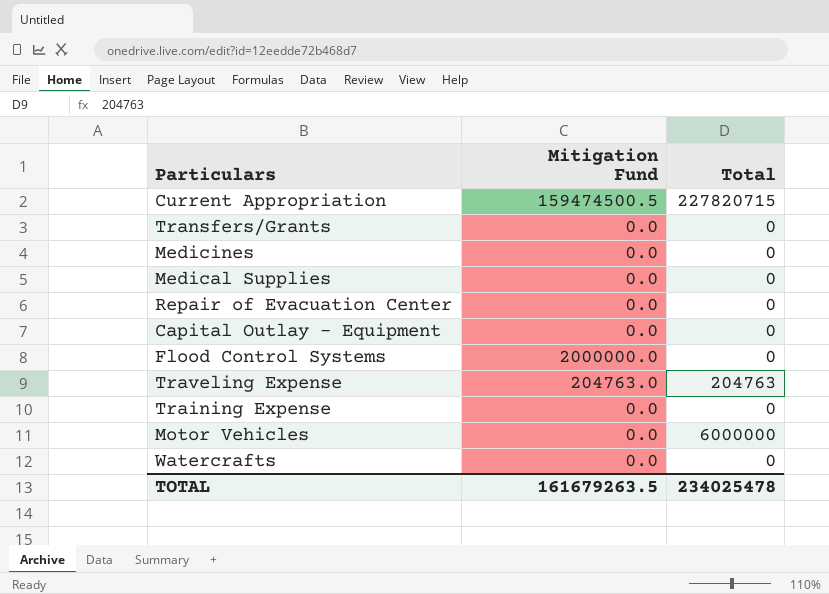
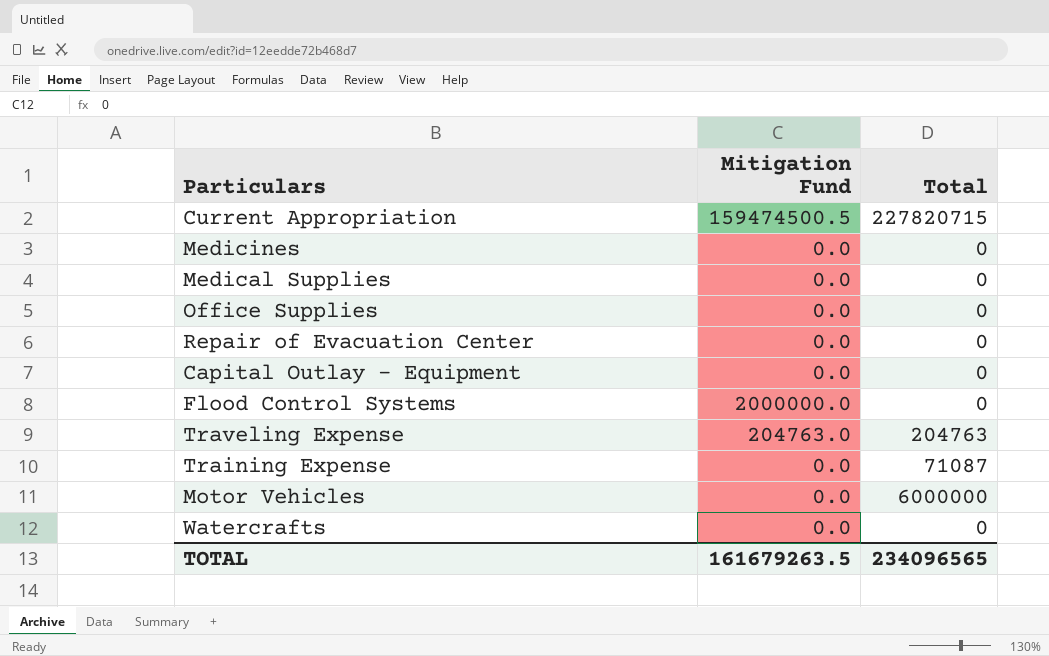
row Transfers/Grants: 0.0 | 0 -> none
row Office Supplies: none -> 0.0 | 0
Training Expense | Total: 0 -> 71087
TOTAL | Total: 234025478 -> 234096565

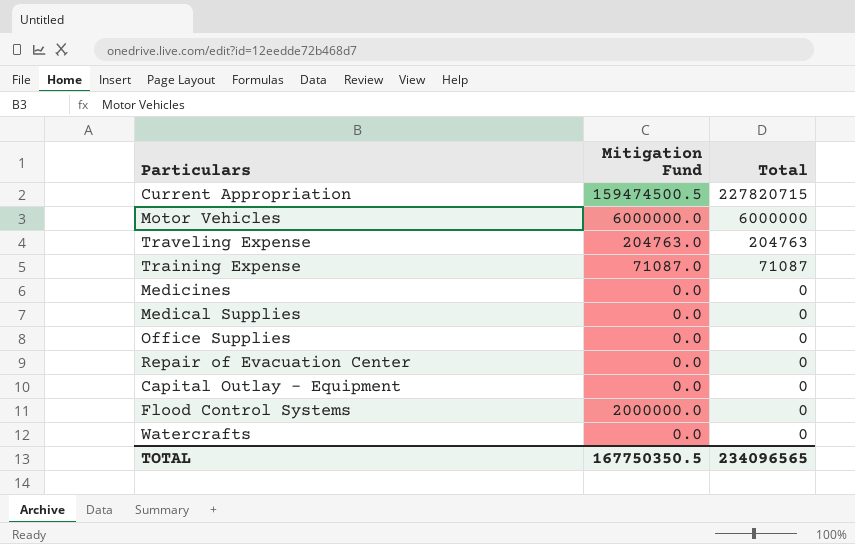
row order: none -> Total descending
Motor Vehicles | Mitigation Fund: 0.0 -> 6000000.0
Training Expense | Mitigation Fund: 0.0 -> 71087.0
TOTAL | Mitigation Fund: 161679263.5 -> 167750350.5

